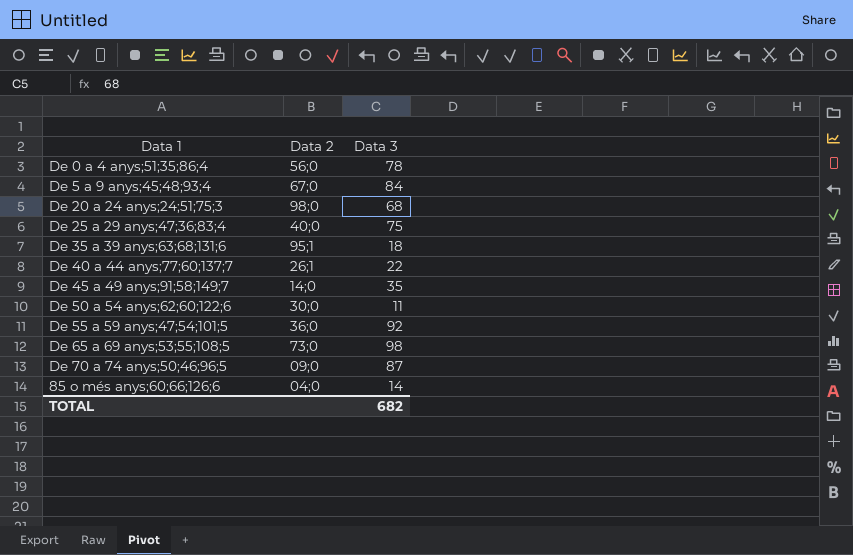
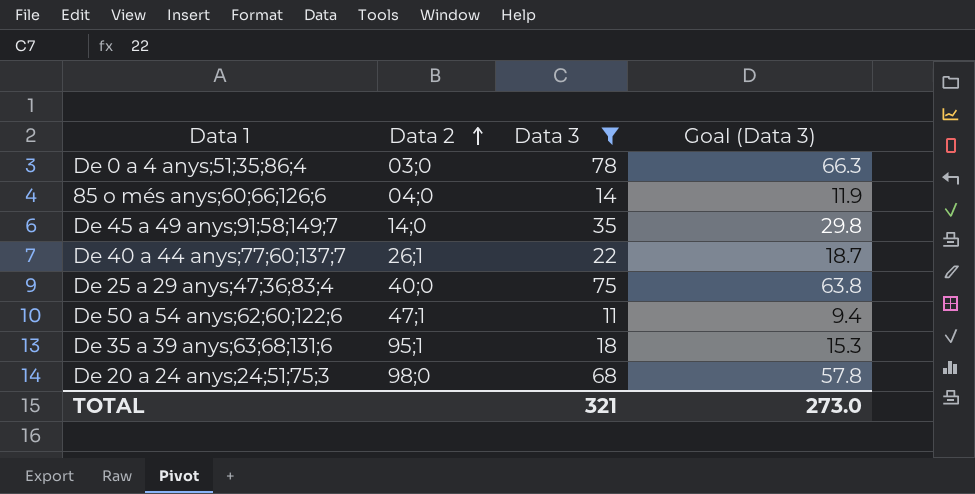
filter: none -> Data 3 <= 78
row order: none -> Data 2 ascending
column Goal (Data 3) | formula: none -> [Data 3] * 0.85
De 0 a 4 anys;51;35;86;4 | Data 2: 56;0 -> 03;0
De 50 a 54 anys;62;60;122;6 | Data 2: 30;0 -> 47;1
TOTAL | Data 3: 682 -> 321

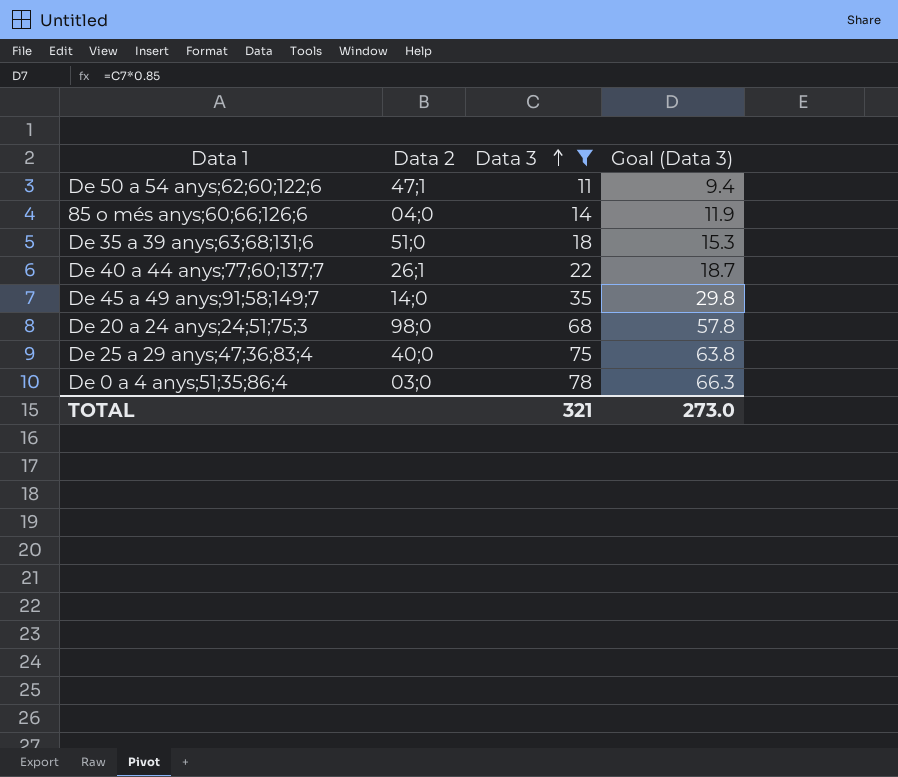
row order: Data 2 ascending -> Data 3 ascending
De 35 a 39 anys;63;68;131;6 | Data 2: 95;1 -> 51;0

